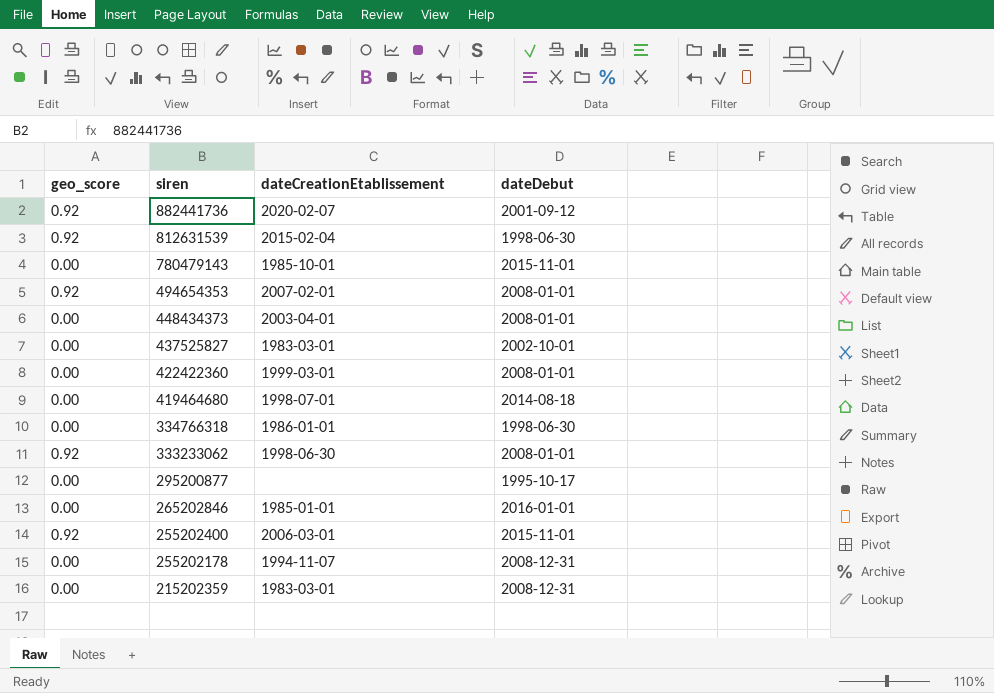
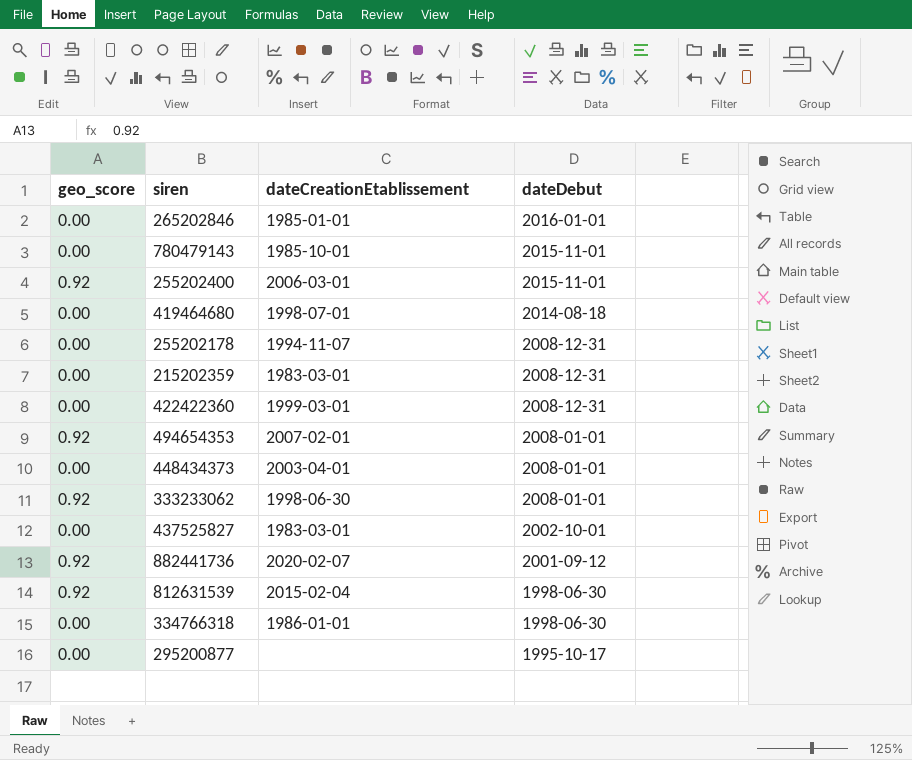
row order: siren descending -> dateDebut descending
422422360 | dateDebut: 2008-01-01 -> 2008-12-31

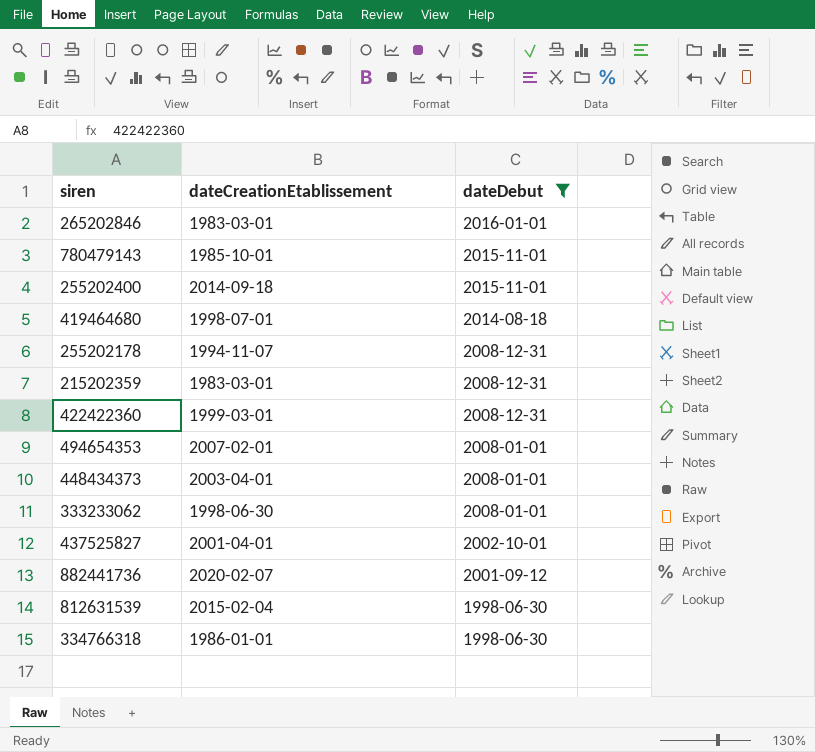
filter: none -> dateDebut != 1995-10-17
column geo_score | position: 1 -> none
265202846 | dateCreationEtablissement: 1985-01-01 -> 1983-03-01
255202400 | dateCreationEtablissement: 2006-03-01 -> 2014-09-18
437525827 | dateCreationEtablissement: 1983-03-01 -> 2001-04-01

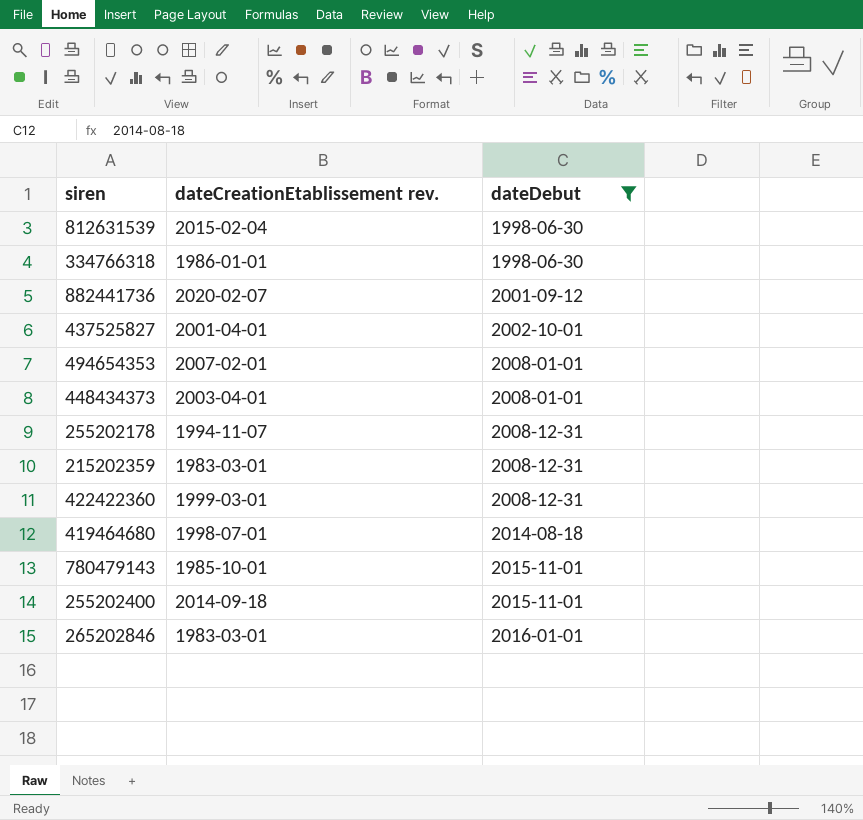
row order: dateDebut descending -> dateDebut ascending
column name: dateCreationEtablissement -> dateCreationEtablissement rev.
row 333233062: 1998-06-30 | 2008-01-01 -> none

